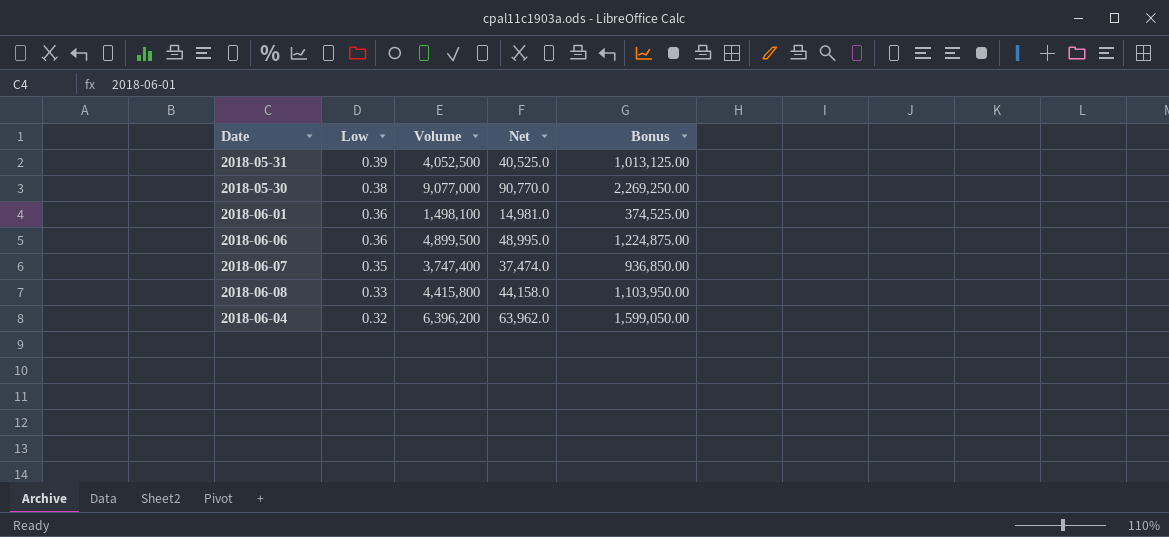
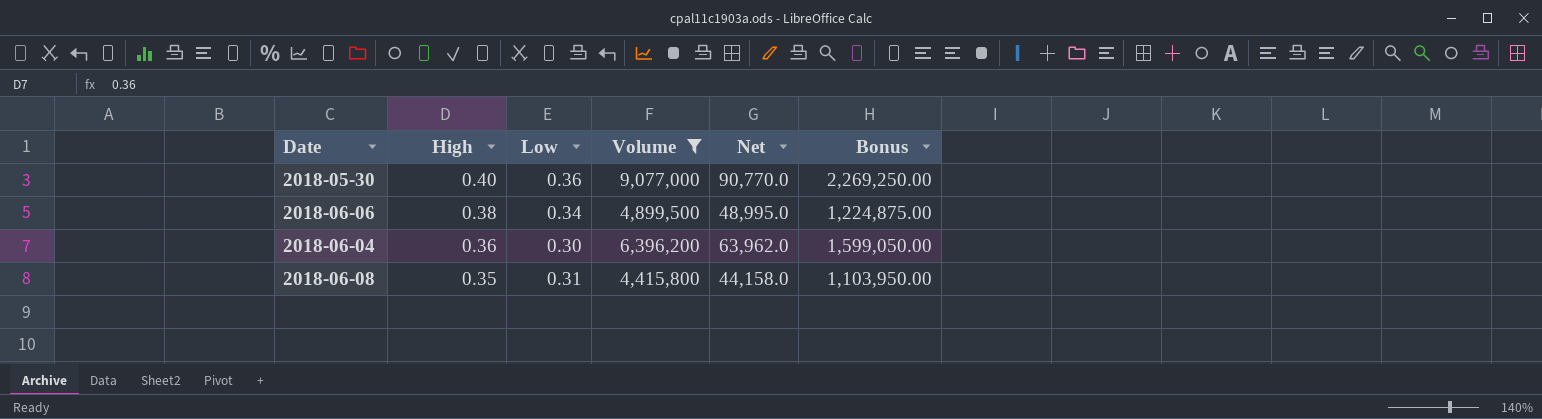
filter: none -> Volume >= 4,415,800
row order: Low descending -> High descending
column High | position: none -> 2
2018-05-30 | Low: 0.38 -> 0.36
2018-06-06 | Low: 0.36 -> 0.34
2018-06-04 | Low: 0.32 -> 0.30
2018-06-08 | Low: 0.33 -> 0.31

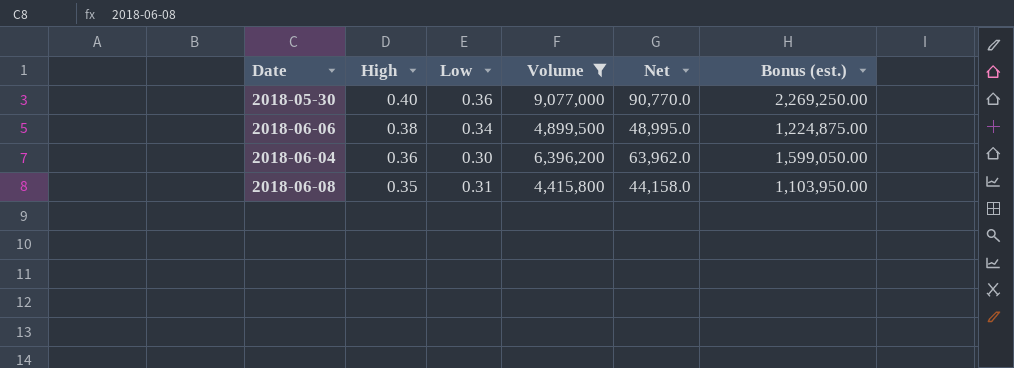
column name: Bonus -> Bonus (est.)

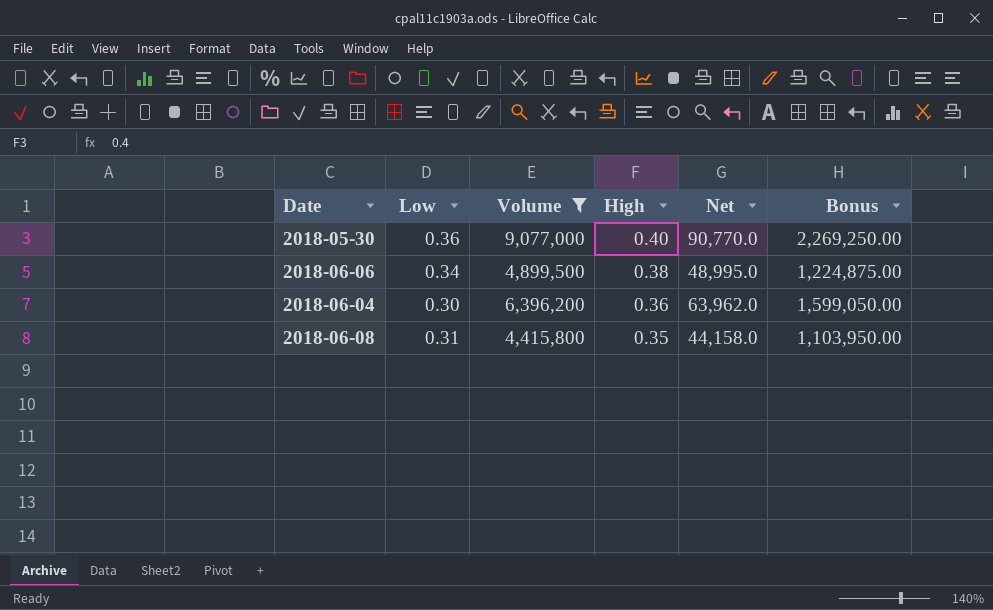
column High | position: 2 -> 4
column name: Bonus (est.) -> Bonus

